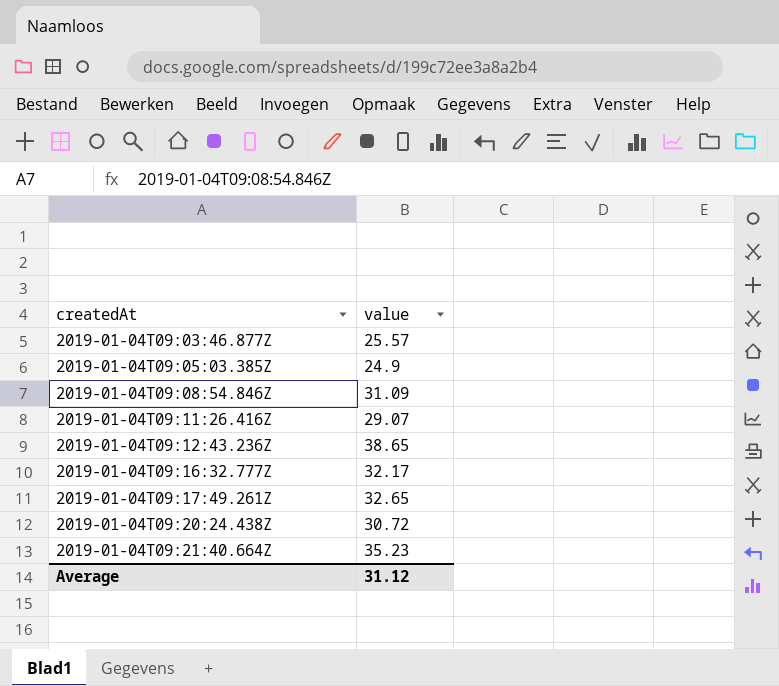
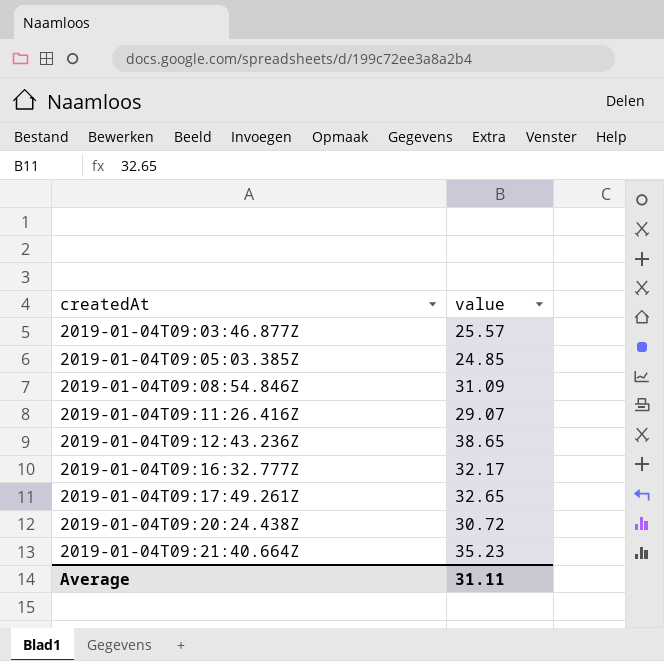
2019-01-04T09:05:03.385Z | value: 24.9 -> 24.85
Average | value: 31.12 -> 31.11

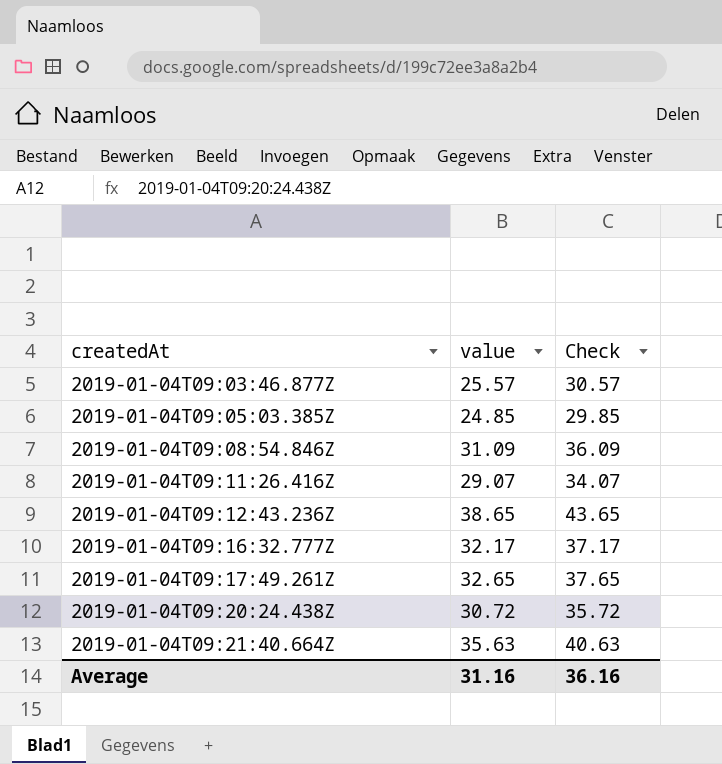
column Check | formula: none -> [value] + 5
2019-01-04T09:21:40.664Z | value: 35.23 -> 35.63
Average | value: 31.11 -> 31.16

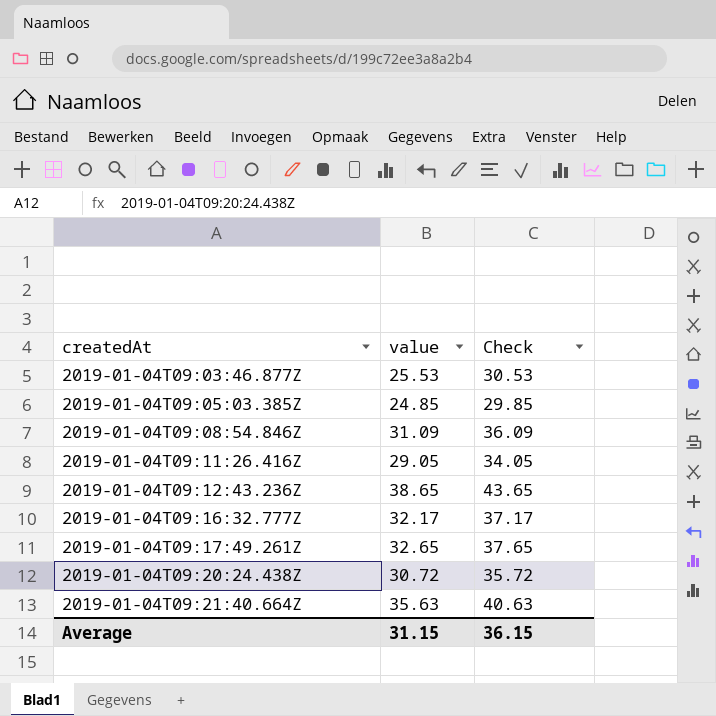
2019-01-04T09:03:46.877Z | value: 25.57 -> 25.53
2019-01-04T09:03:46.877Z | Check: 30.57 -> 30.53
2019-01-04T09:11:26.416Z | value: 29.07 -> 29.05
2019-01-04T09:11:26.416Z | Check: 34.07 -> 34.05
Average | value: 31.16 -> 31.15
Average | Check: 36.16 -> 36.15

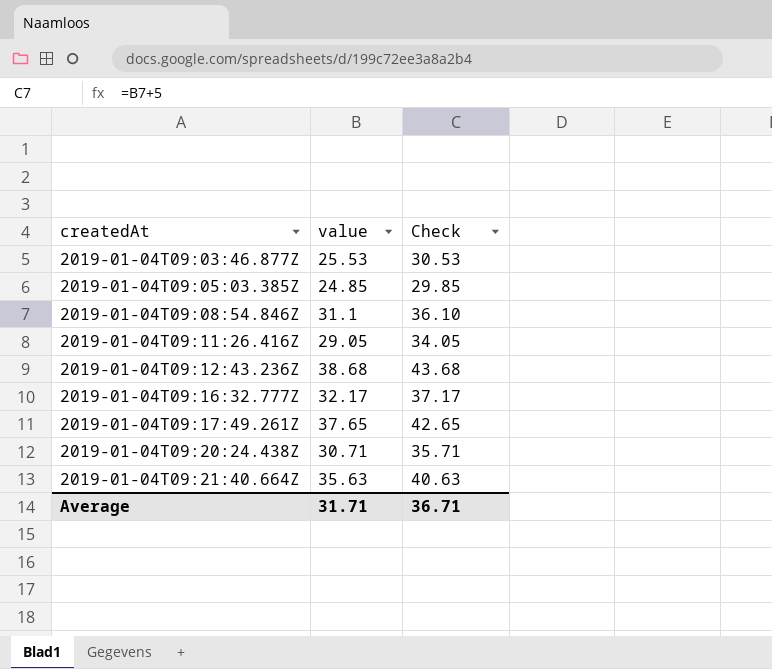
2019-01-04T09:08:54.846Z | value: 31.09 -> 31.1
2019-01-04T09:08:54.846Z | Check: 36.09 -> 36.10
2019-01-04T09:12:43.236Z | value: 38.65 -> 38.68
2019-01-04T09:12:43.236Z | Check: 43.65 -> 43.68
2019-01-04T09:17:49.261Z | value: 32.65 -> 37.65
2019-01-04T09:17:49.261Z | Check: 37.65 -> 42.65
2019-01-04T09:20:24.438Z | value: 30.72 -> 30.71
2019-01-04T09:20:24.438Z | Check: 35.72 -> 35.71
Average | value: 31.15 -> 31.71
Average | Check: 36.15 -> 36.71

